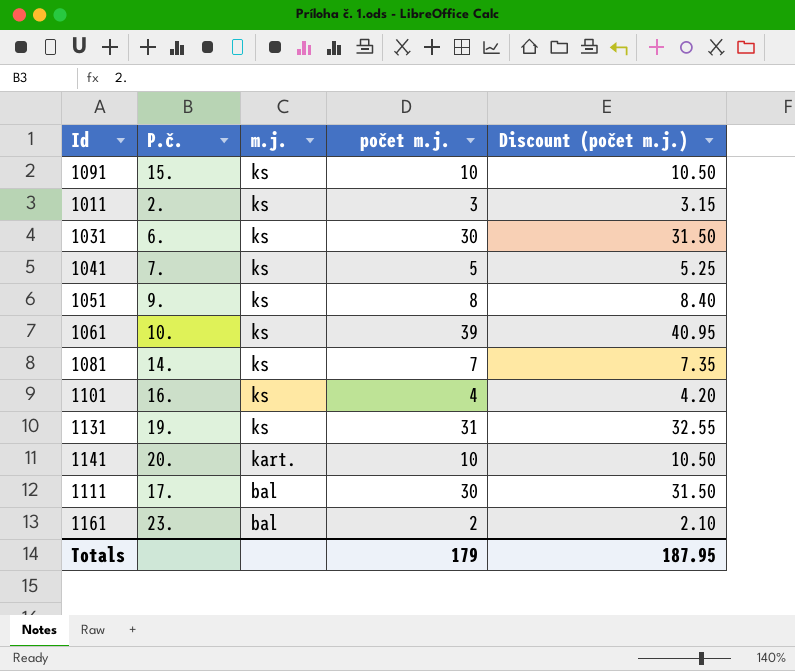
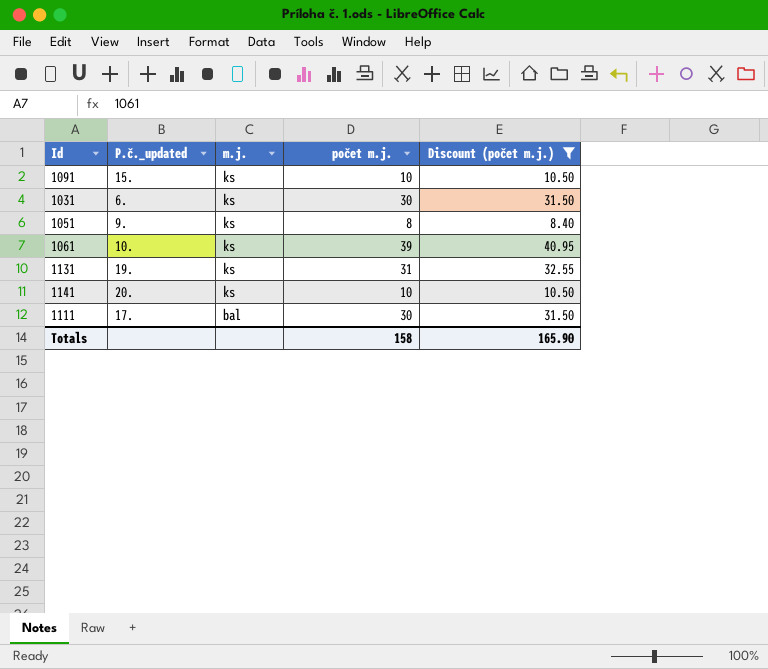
filter: none -> Discount (počet m.j.) >= 8.40
column name: P.č. -> P.č._updated
1141 | m.j.: kart. -> ks
Totals | počet m.j.: 179 -> 158
Totals | Discount (počet m.j.): 187.95 -> 165.90

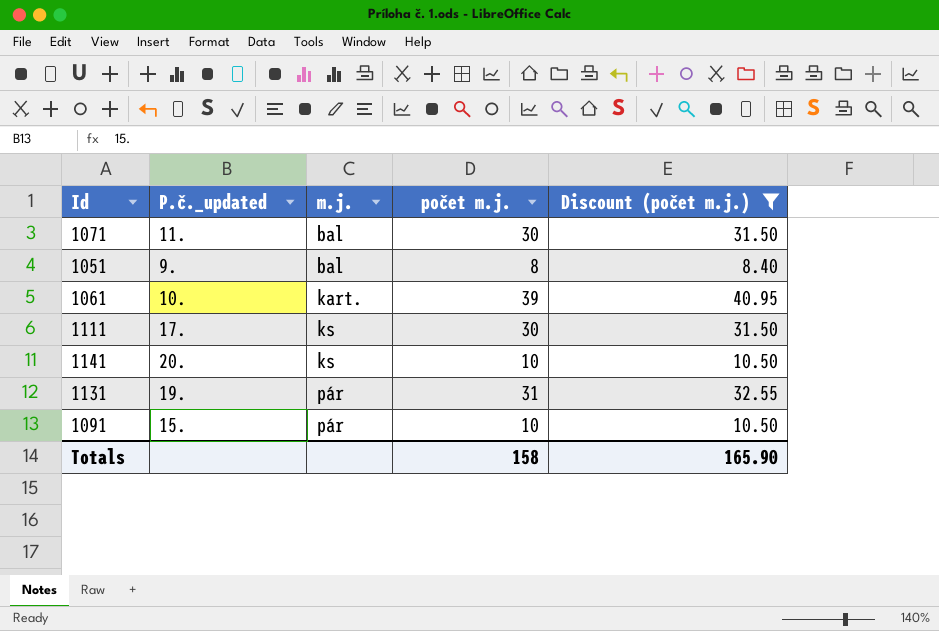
row order: m.j. descending -> m.j. ascending
row 1031: 6. | ks | 30 | 31.50 -> none
row 1071: none -> 11. | bal | 30 | 31.50
1051 | m.j.: ks -> bal
1061 | m.j.: ks -> kart.
1111 | m.j.: bal -> ks
1131 | m.j.: ks -> pár
1091 | m.j.: ks -> pár

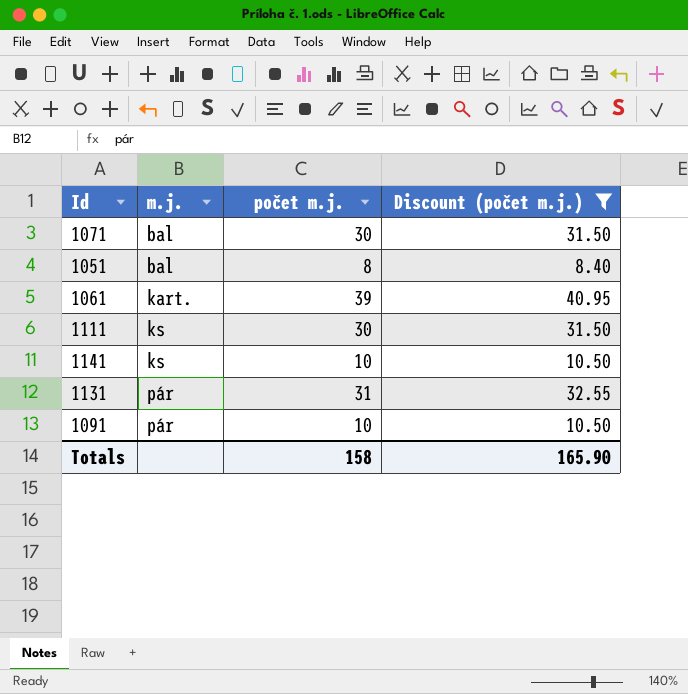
column P.č._updated | position: 2 -> none

